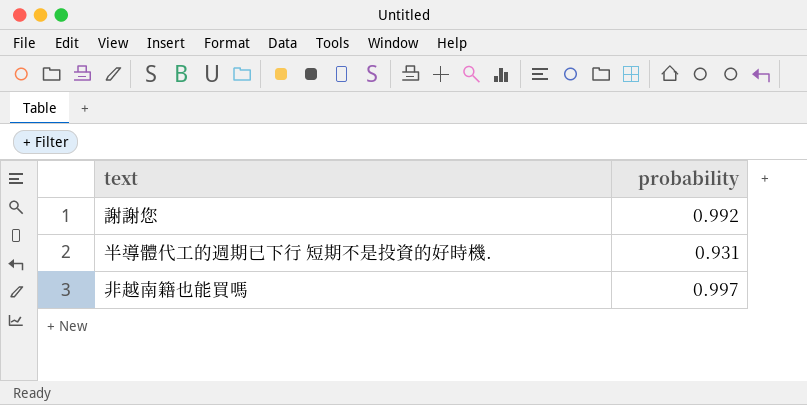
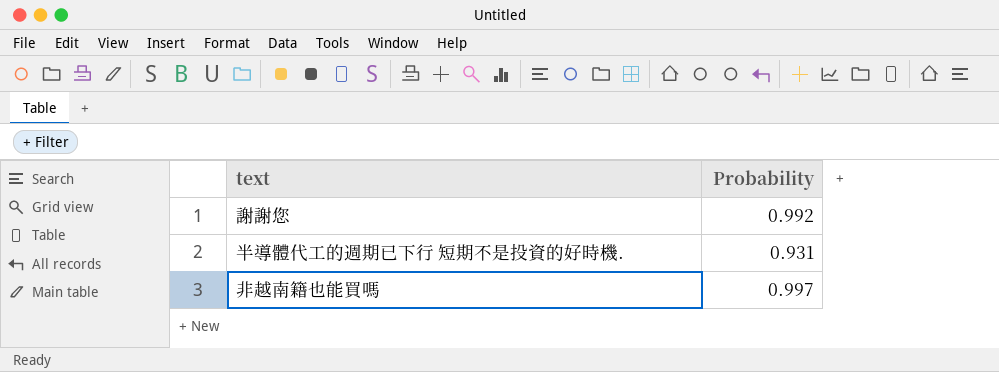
column name: probability -> Probability

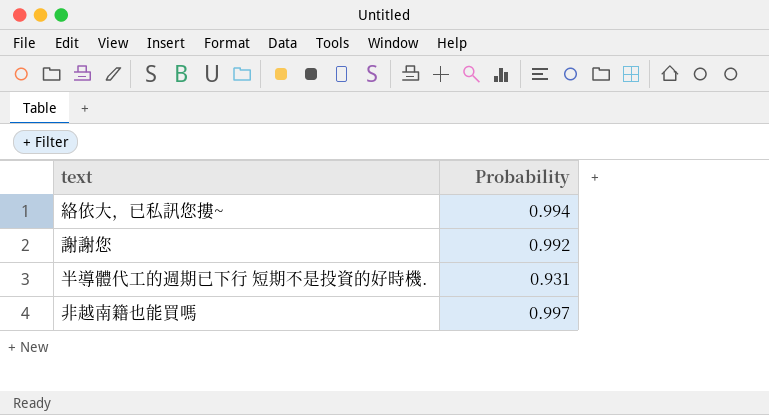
row 絡依大，已私訊您摟~: none -> 0.994

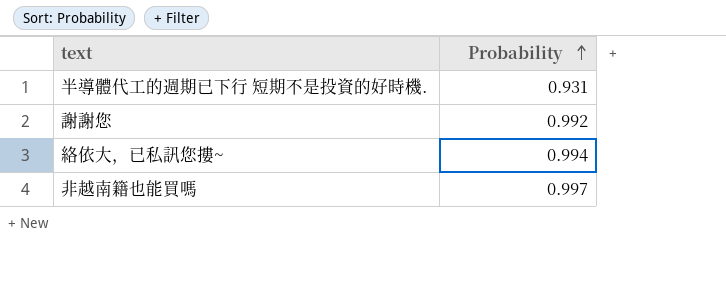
row order: none -> Probability ascending

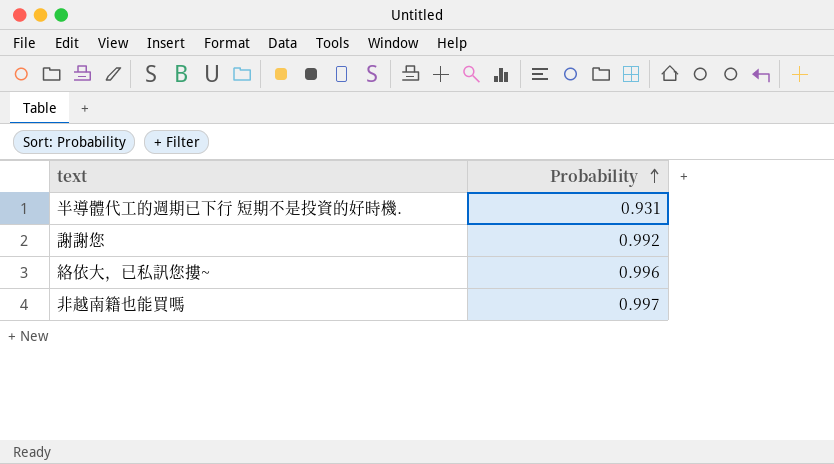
絡依大，已私訊您摟~ | Probability: 0.994 -> 0.996

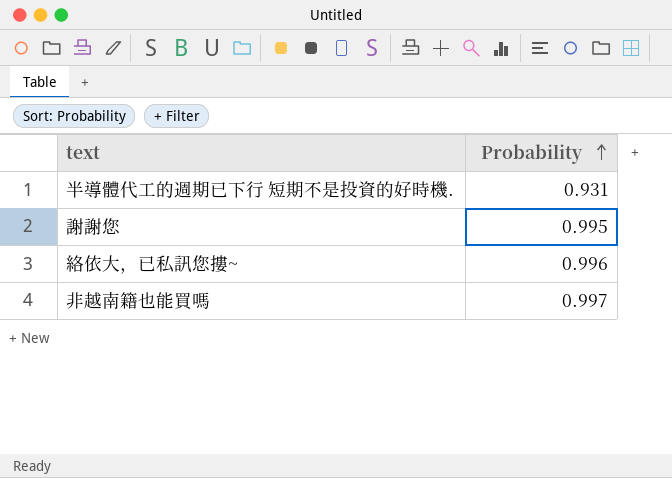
謝謝您 | Probability: 0.992 -> 0.995

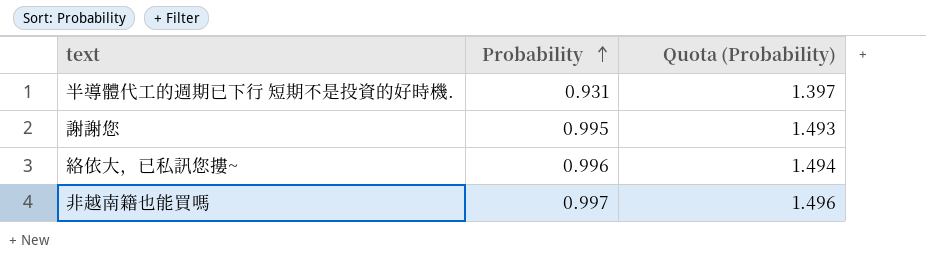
column Quota (Probability) | formula: none -> [Probability] * 1.5

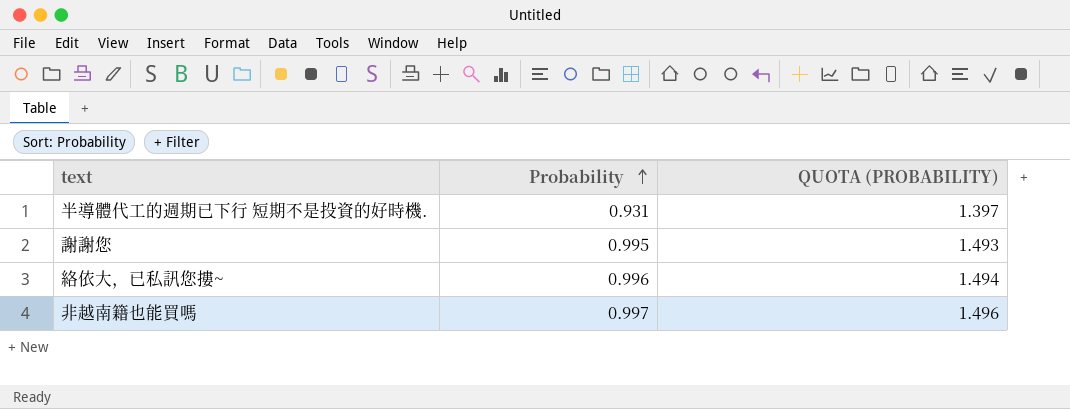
column name: Quota (Probability) -> QUOTA (PROBABILITY)

